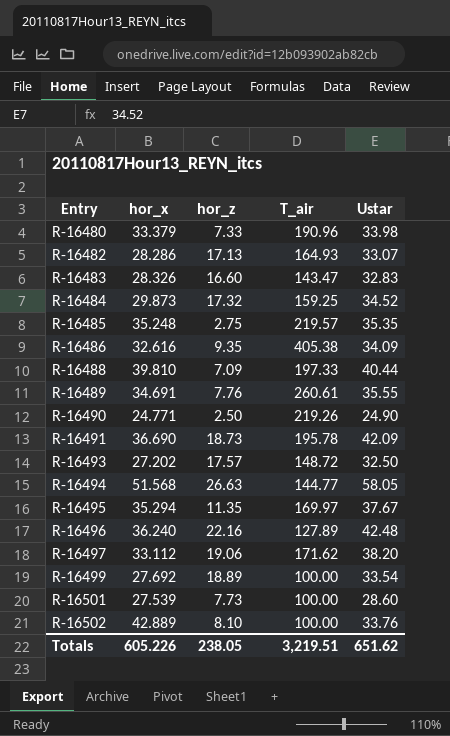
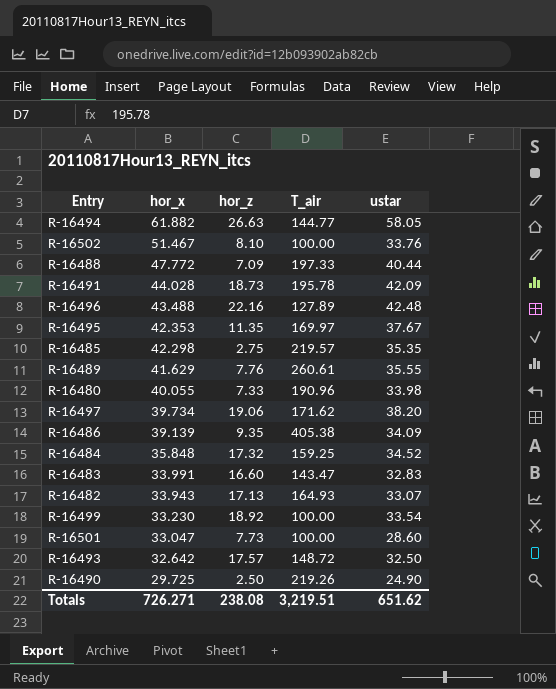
row order: Entry ascending -> hor_x descending
column name: Ustar -> ustar
R-16494 | hor_x: 51.568 -> 61.882
R-16502 | hor_x: 42.889 -> 51.467
R-16488 | hor_x: 39.810 -> 47.772
R-16491 | hor_x: 36.690 -> 44.028
R-16496 | hor_x: 36.240 -> 43.488
R-16495 | hor_x: 35.294 -> 42.353
R-16485 | hor_x: 35.248 -> 42.298
R-16489 | hor_x: 34.691 -> 41.629
R-16480 | hor_x: 33.379 -> 40.055
R-16497 | hor_x: 33.112 -> 39.734
R-16486 | hor_x: 32.616 -> 39.139
R-16484 | hor_x: 29.873 -> 35.848
R-16483 | hor_x: 28.326 -> 33.991
R-16482 | hor_x: 28.286 -> 33.943
R-16499 | hor_x: 27.692 -> 33.230
R-16499 | hor_z: 18.89 -> 18.92
R-16501 | hor_x: 27.539 -> 33.047
R-16493 | hor_x: 27.202 -> 32.642
R-16490 | hor_x: 24.771 -> 29.725
Totals | hor_x: 605.226 -> 726.271
Totals | hor_z: 238.05 -> 238.08

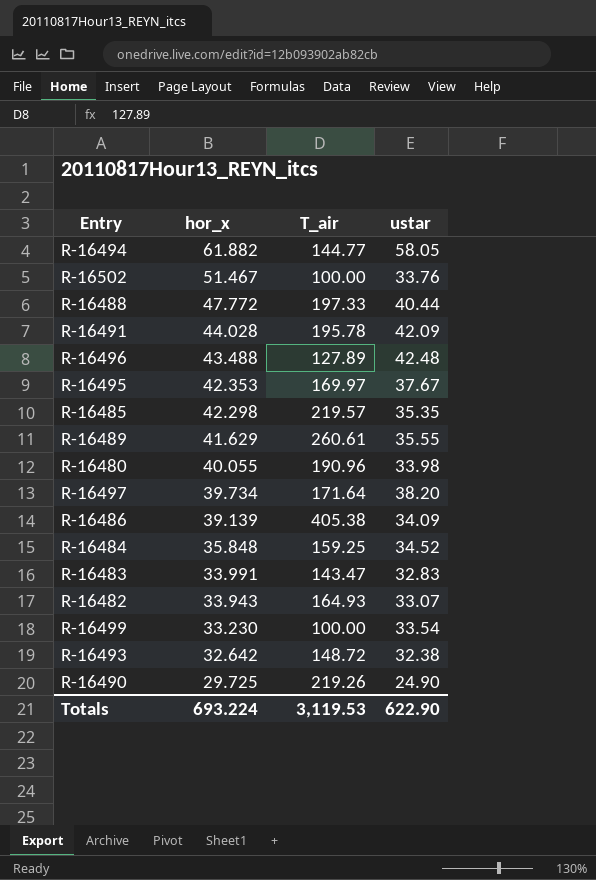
column hor_z | position: 3 -> none
row R-16501: 33.047 | 7.73 | 100.00 | 28.60 -> none
R-16497 | T_air: 171.62 -> 171.64
R-16493 | ustar: 32.50 -> 32.38
Totals | hor_x: 726.271 -> 693.224
Totals | T_air: 3,219.51 -> 3,119.53
Totals | ustar: 651.62 -> 622.90

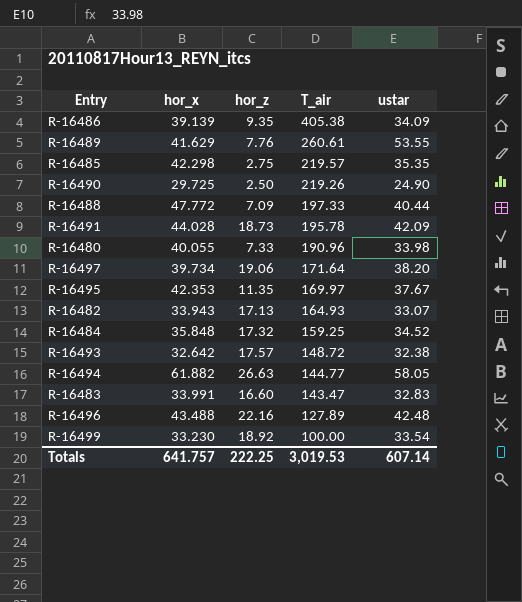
row order: hor_x descending -> T_air descending
column hor_z | position: none -> 3
row R-16502: 51.467 | 100.00 | 33.76 -> none
R-16489 | ustar: 35.55 -> 53.55
Totals | hor_x: 693.224 -> 641.757
Totals | T_air: 3,119.53 -> 3,019.53
Totals | ustar: 622.90 -> 607.14

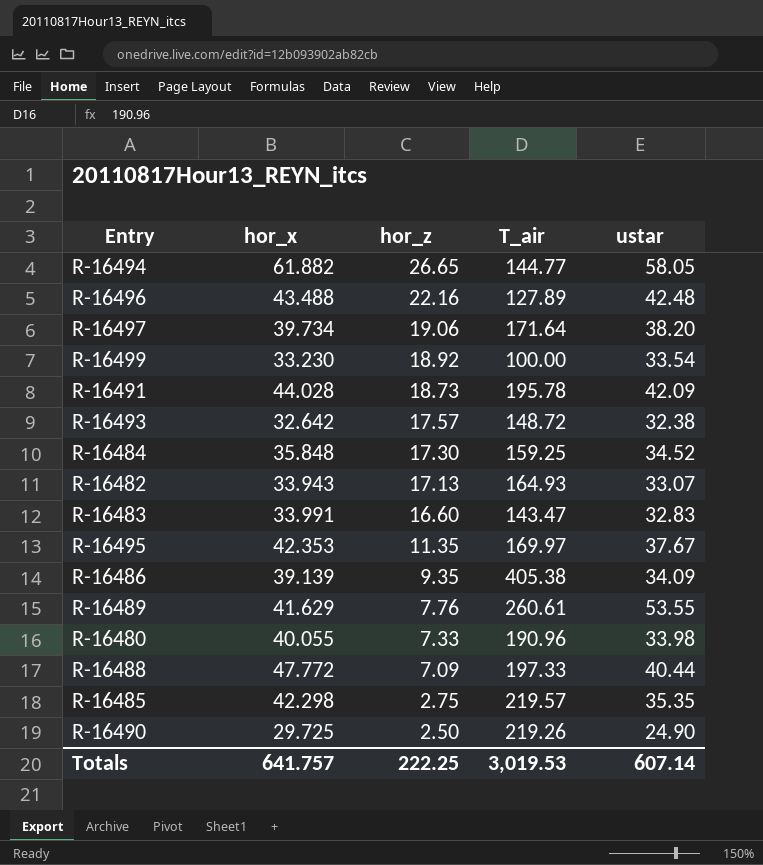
row order: T_air descending -> hor_z descending
R-16494 | hor_z: 26.63 -> 26.65
R-16484 | hor_z: 17.32 -> 17.30

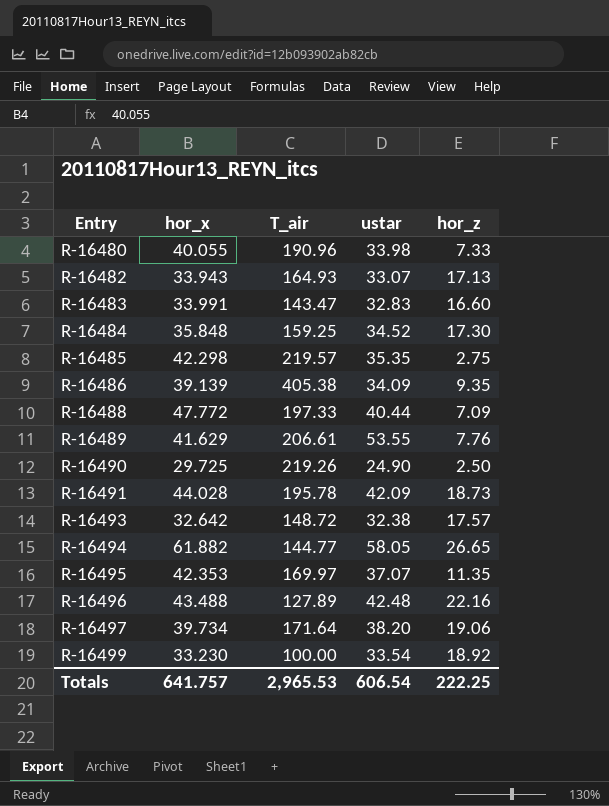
row order: hor_z descending -> Entry ascending
column hor_z | position: 3 -> 5
R-16489 | T_air: 260.61 -> 206.61
R-16495 | ustar: 37.67 -> 37.07
Totals | T_air: 3,019.53 -> 2,965.53
Totals | ustar: 607.14 -> 606.54

